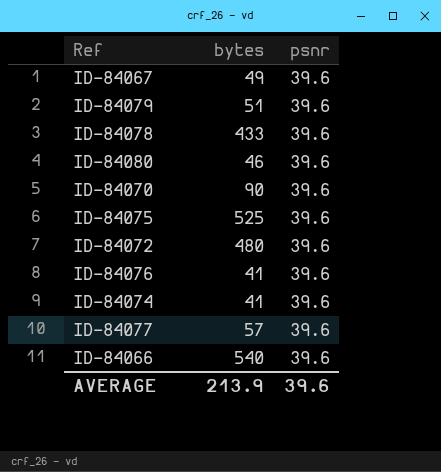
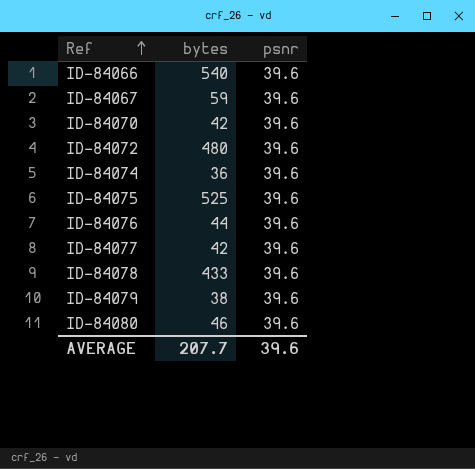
row order: none -> Ref ascending
ID-84067 | bytes: 49 -> 59
ID-84070 | bytes: 90 -> 42
ID-84074 | bytes: 41 -> 36
ID-84076 | bytes: 41 -> 44
ID-84077 | bytes: 57 -> 42
ID-84079 | bytes: 51 -> 38
AVERAGE | bytes: 213.9 -> 207.7

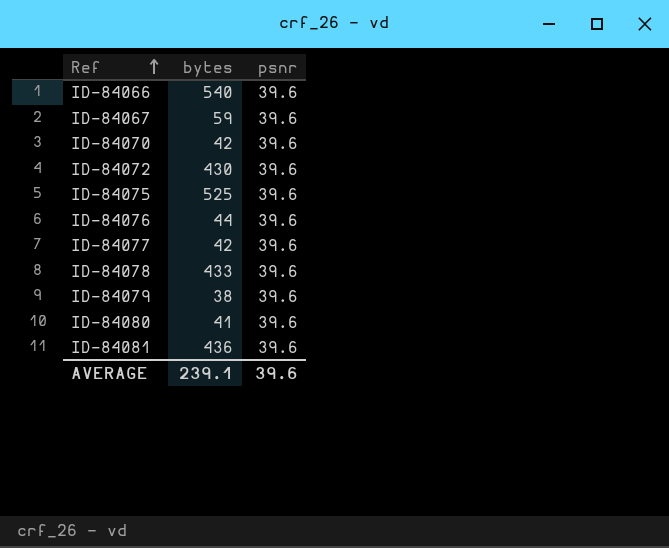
row ID-84074: 36 | 39.6 -> none
ID-84072 | bytes: 480 -> 430
ID-84080 | bytes: 46 -> 41
row ID-84081: none -> 436 | 39.6
AVERAGE | bytes: 207.7 -> 239.1

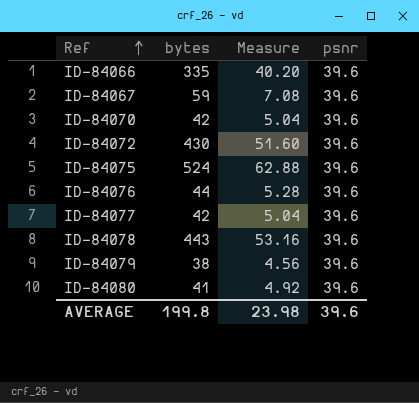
column Measure | formula: none -> [bytes] * 0.12
row ID-84081: 436 | 39.6 -> none
ID-84066 | bytes: 540 -> 335
ID-84075 | bytes: 525 -> 524
ID-84078 | bytes: 433 -> 443
AVERAGE | bytes: 239.1 -> 199.8

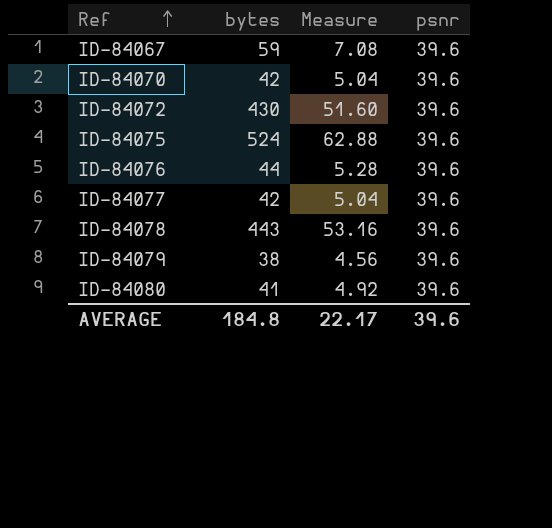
row ID-84066: 335 | 40.20 | 39.6 -> none
AVERAGE | bytes: 199.8 -> 184.8
AVERAGE | Measure: 23.98 -> 22.17

